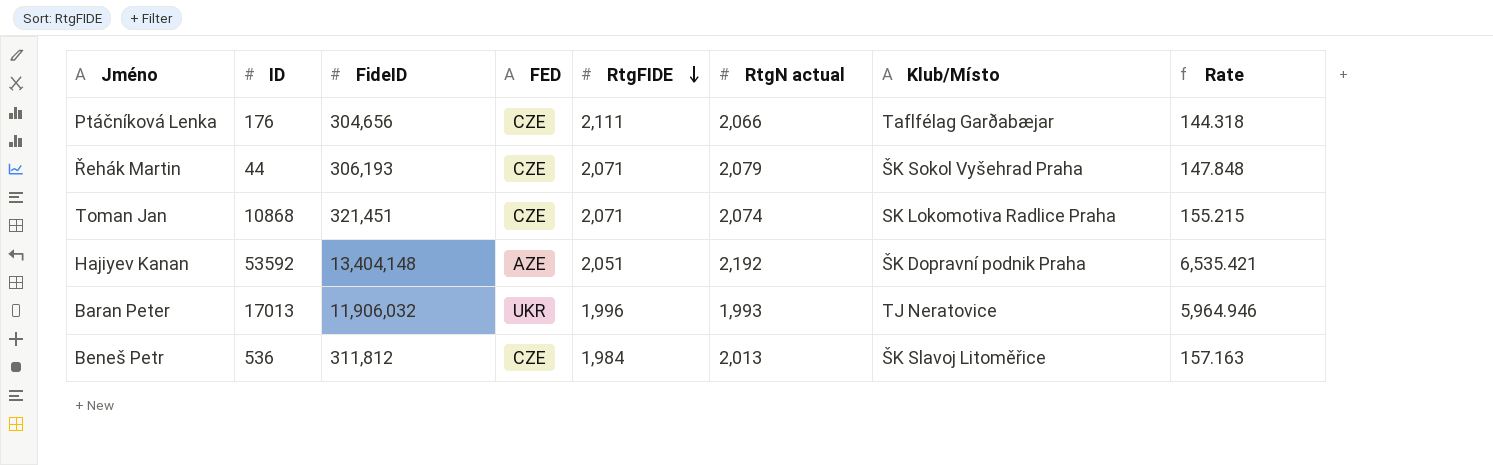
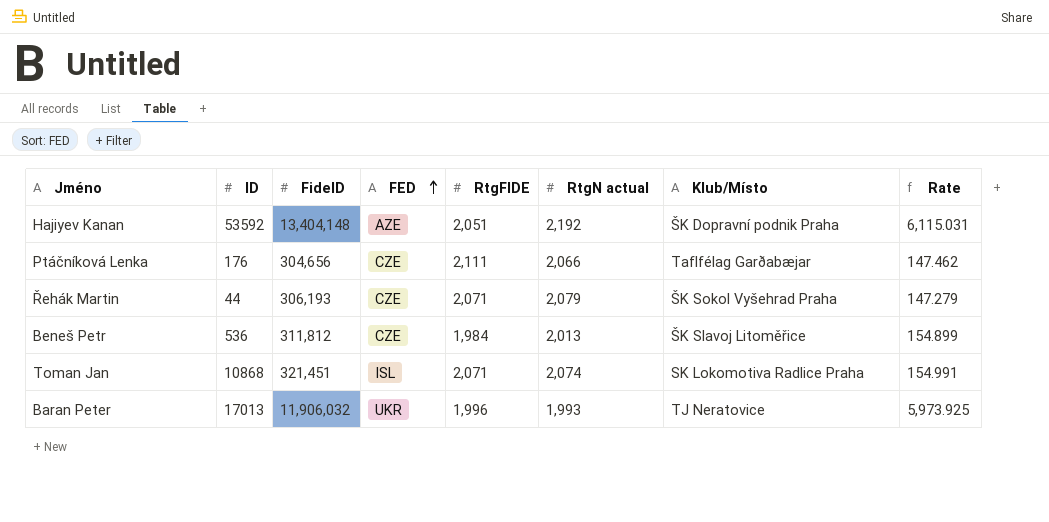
row order: RtgFIDE descending -> FED ascending
column Rate | formula: [FideID] / [RtgFIDE] -> [FideID] / [RtgN actual]
Toman Jan | FED: CZE -> ISL

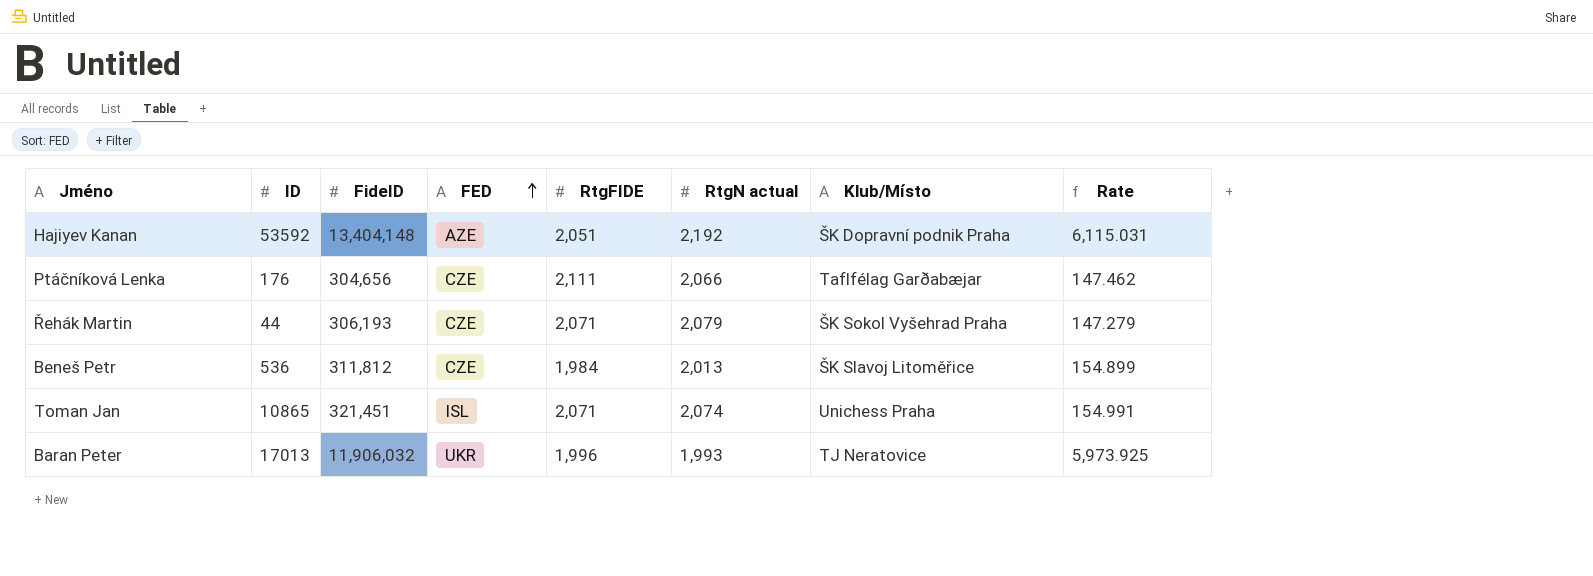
Toman Jan | ID: 10868 -> 10865
Toman Jan | Klub/Místo: SK Lokomotiva Radlice Praha -> Unichess Praha

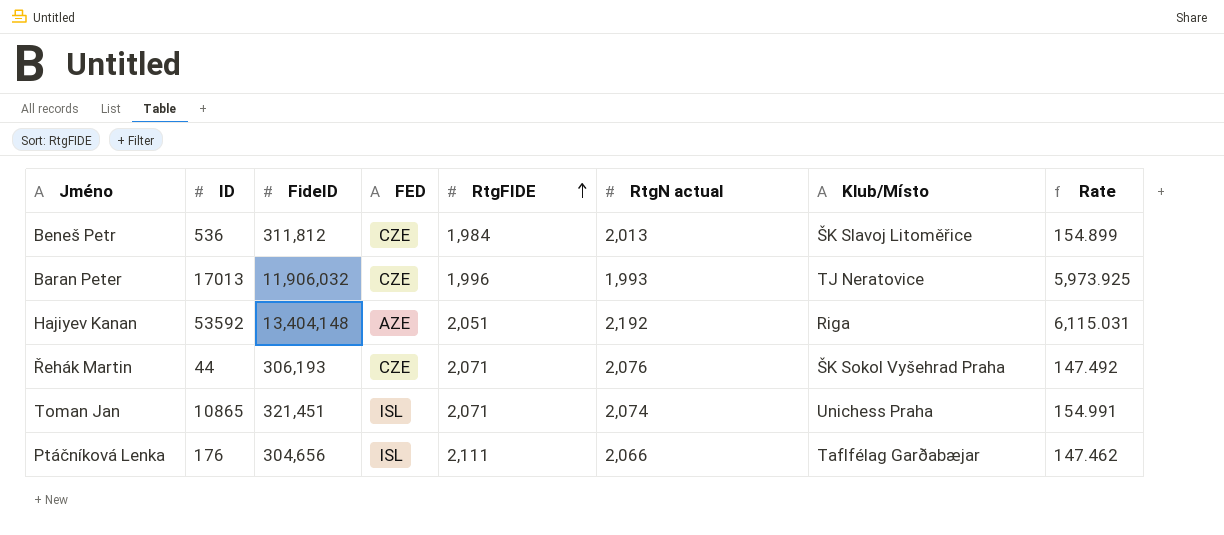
row order: FED ascending -> RtgFIDE ascending
Baran Peter | FED: UKR -> CZE
Hajiyev Kanan | Klub/Místo: ŠK Dopravní podnik Praha -> Riga
Řehák Martin | RtgN actual: 2,079 -> 2,076
Řehák Martin | Rate: 147.279 -> 147.492
Ptáčníková Lenka | FED: CZE -> ISL

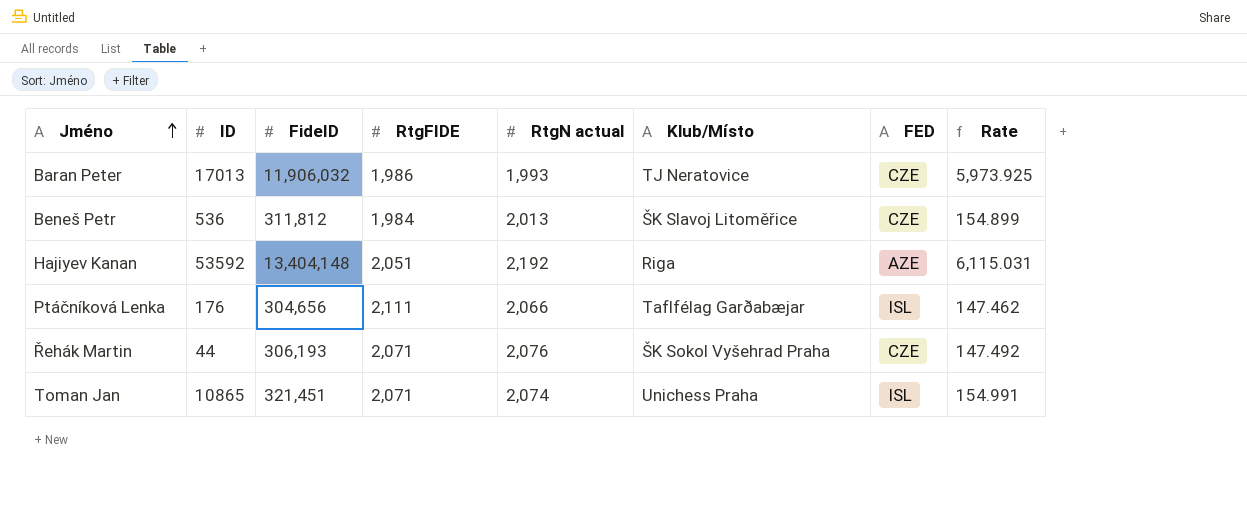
row order: RtgFIDE ascending -> Jméno ascending
column FED | position: 4 -> 7
Baran Peter | RtgFIDE: 1,996 -> 1,986

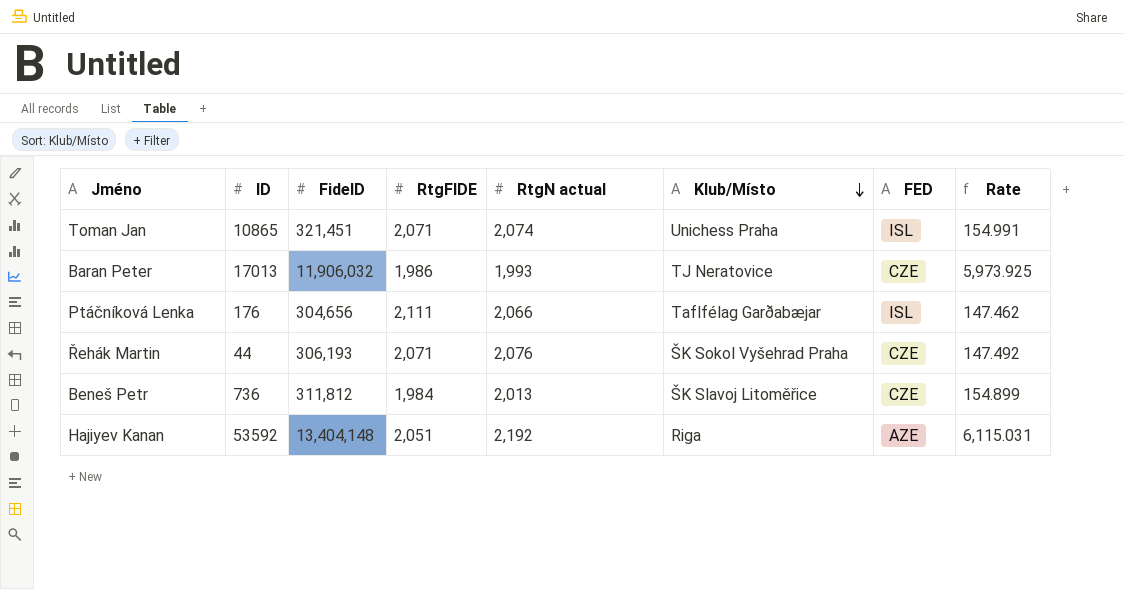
row order: Jméno ascending -> Klub/Místo descending
Beneš Petr | ID: 536 -> 736

